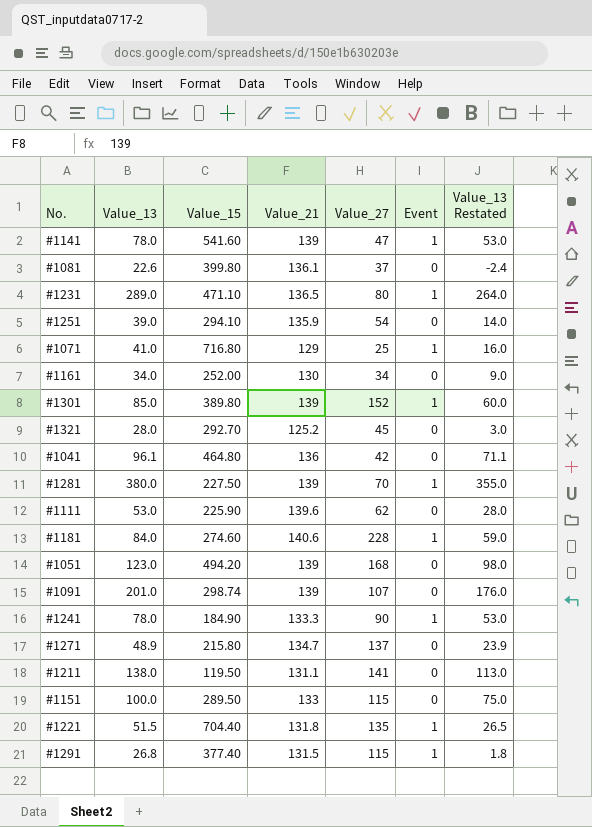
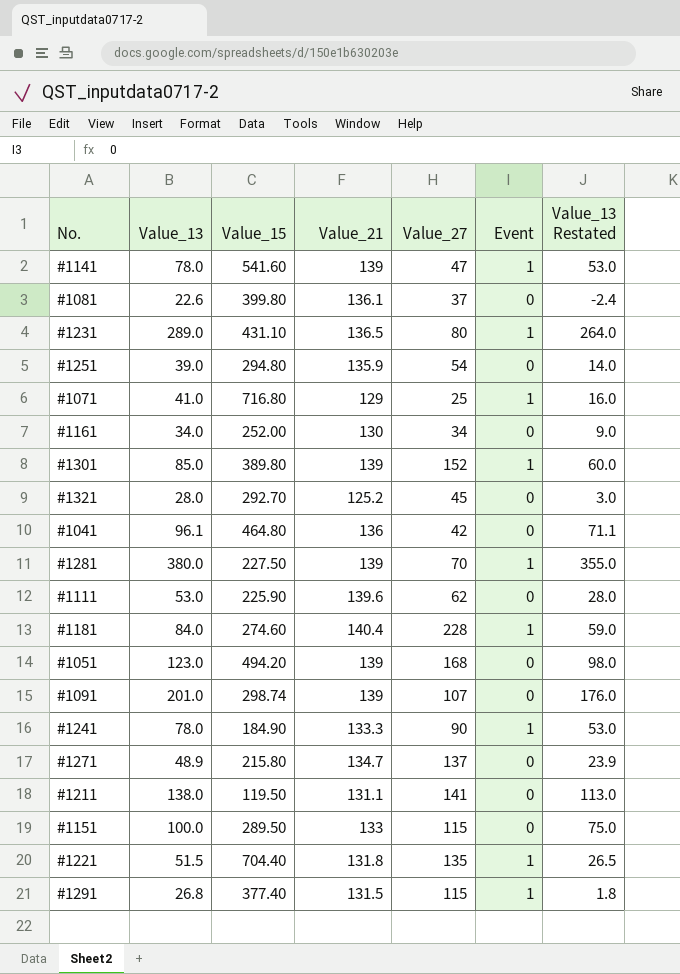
#1231 | Value_15: 471.10 -> 431.10
#1251 | Value_15: 294.10 -> 294.80
#1181 | Value_21: 140.6 -> 140.4

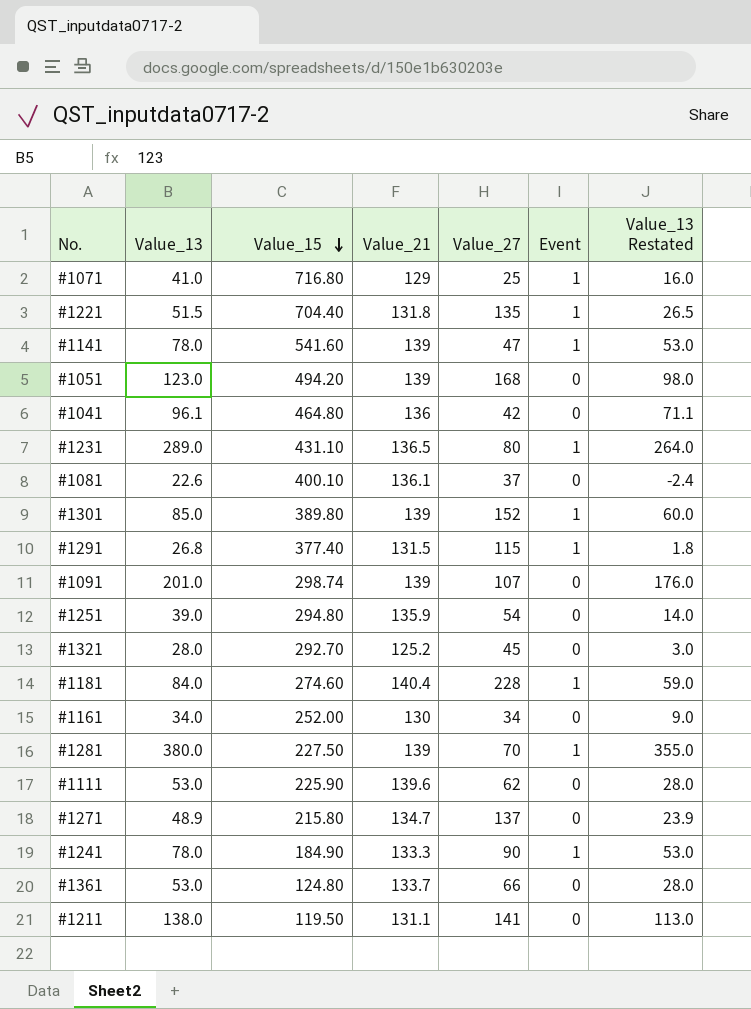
row order: none -> Value_15 descending
row #1151: 100.0 | 289.50 | 133 | 115 | 0 | 75.0 -> none
#1081 | Value_15: 399.80 -> 400.10
row #1361: none -> 53.0 | 124.80 | 133.7 | 66 | 0 | 28.0

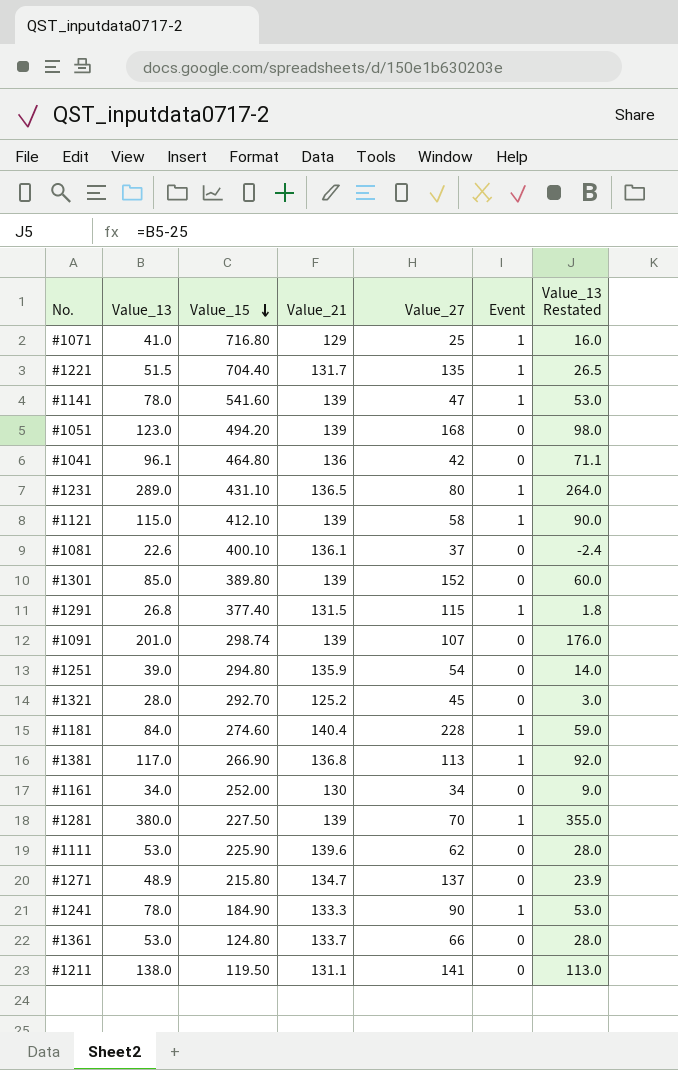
#1221 | Value_21: 131.8 -> 131.7
row #1121: none -> 115.0 | 412.10 | 139 | 58 | 1 | 90.0
#1301 | Event: 1 -> 0
row #1381: none -> 117.0 | 266.90 | 136.8 | 113 | 1 | 92.0

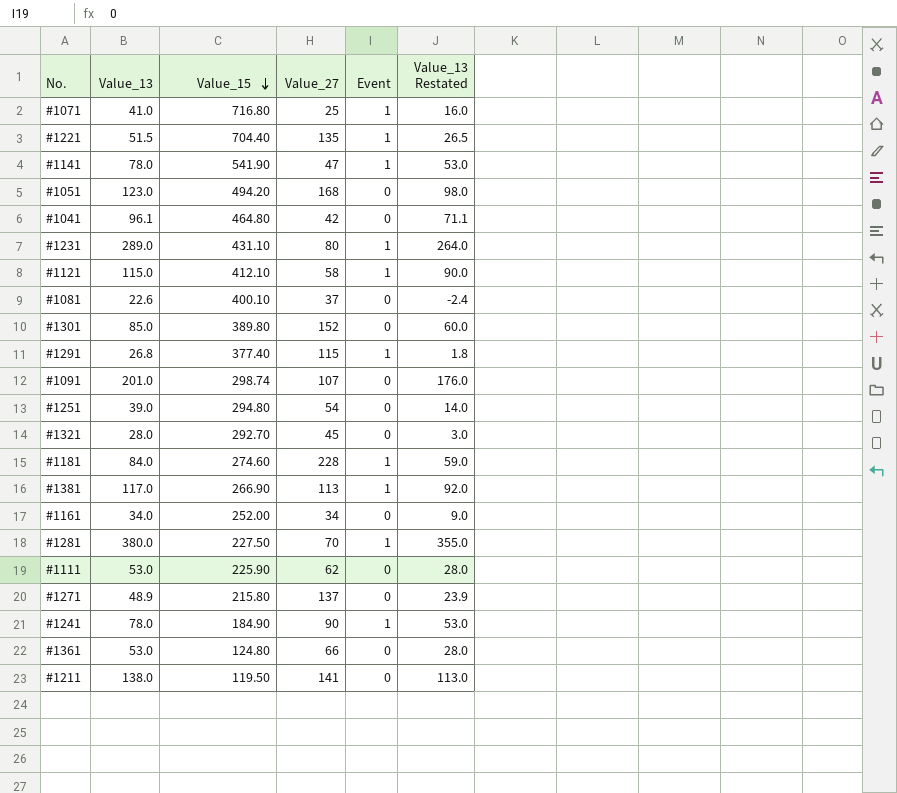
column Value_21 | position: 4 -> none
#1141 | Value_15: 541.60 -> 541.90

